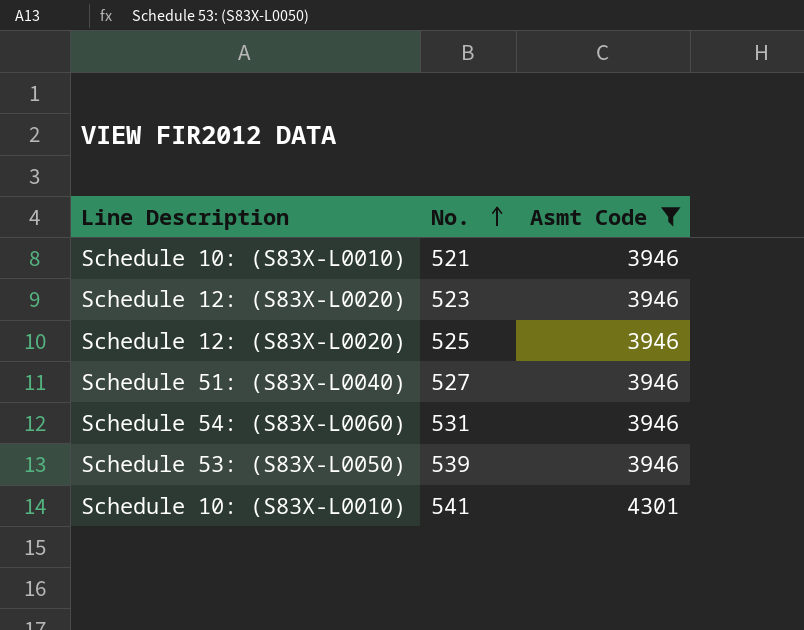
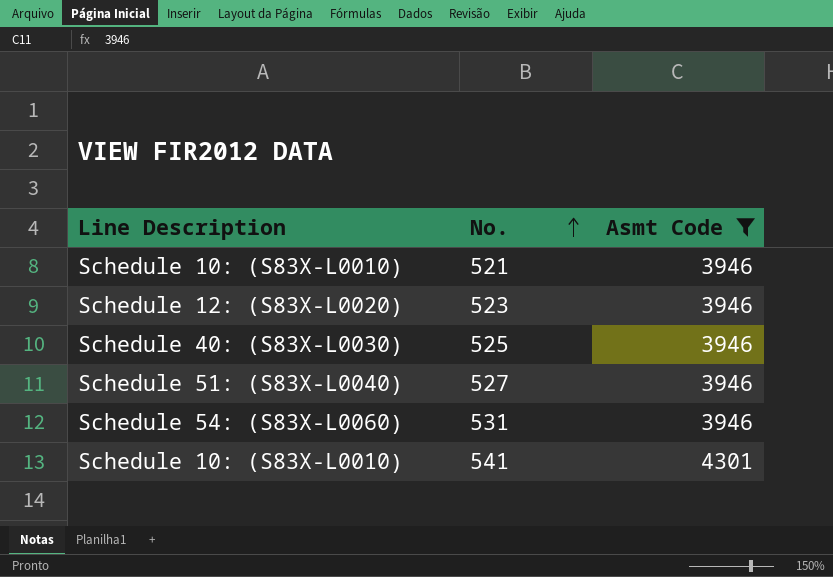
row 539: Schedule 53: (S83X-L0050) | 3946 -> none
525 | Line Description: Schedule 12: (S83X-L0020) -> Schedule 40: (S83X-L0030)

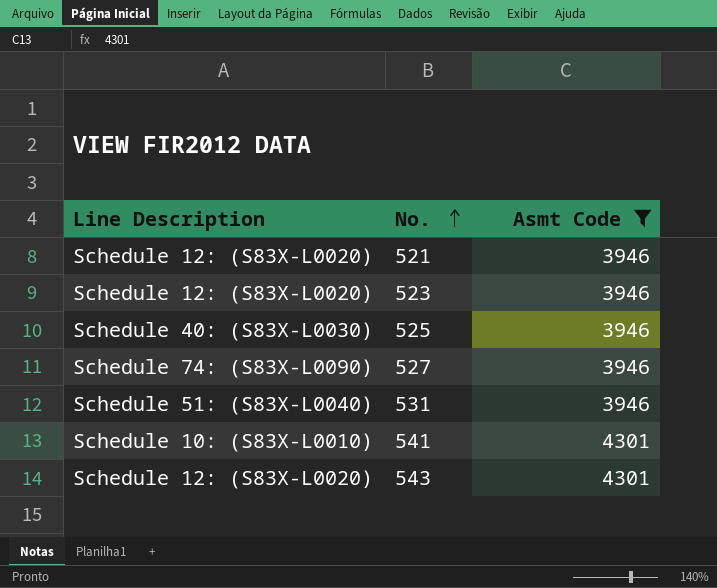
521 | Line Description: Schedule 10: (S83X-L0010) -> Schedule 12: (S83X-L0020)
527 | Line Description: Schedule 51: (S83X-L0040) -> Schedule 74: (S83X-L0090)
531 | Line Description: Schedule 54: (S83X-L0060) -> Schedule 51: (S83X-L0040)
row 543: none -> Schedule 12: (S83X-L0020) | 4301

